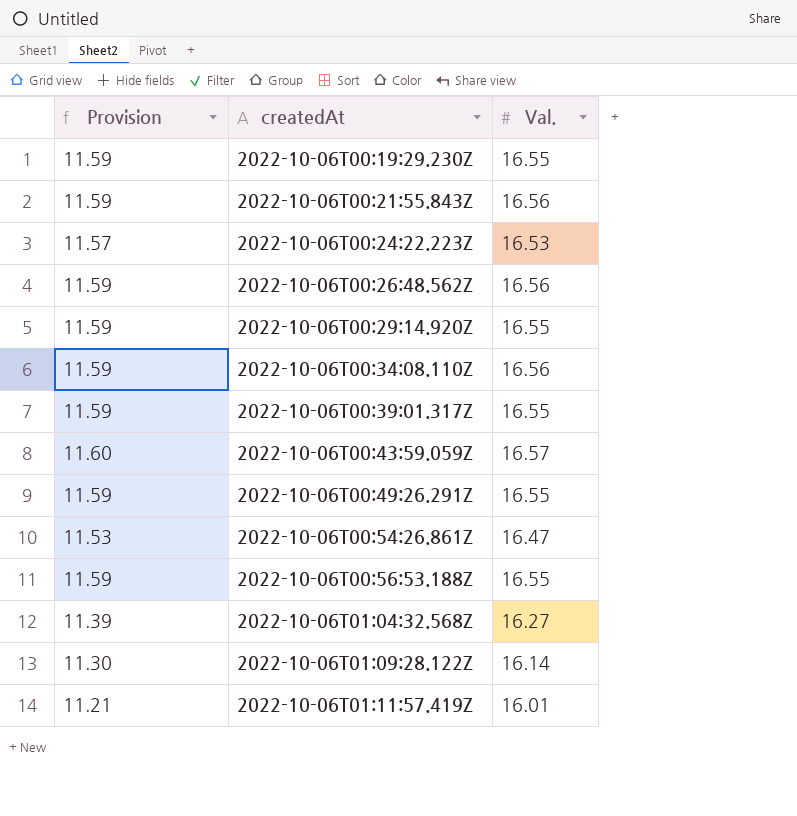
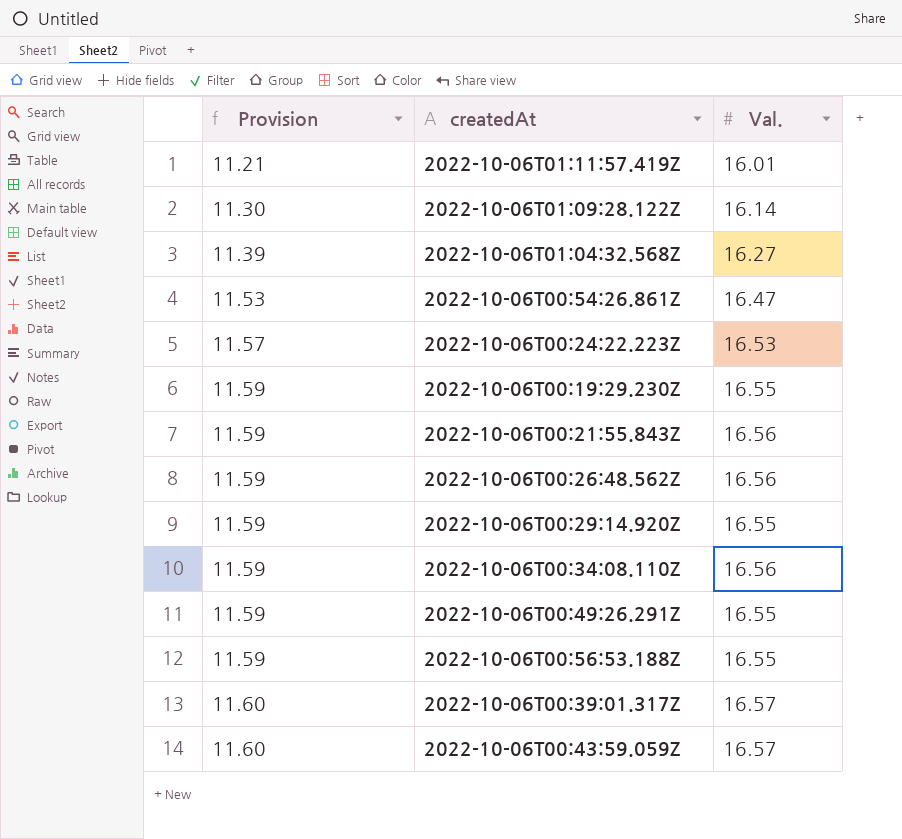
row order: createdAt ascending -> Provision ascending
2022-10-06T00:39:01.317Z | Provision: 11.59 -> 11.60
2022-10-06T00:39:01.317Z | Val.: 16.55 -> 16.57

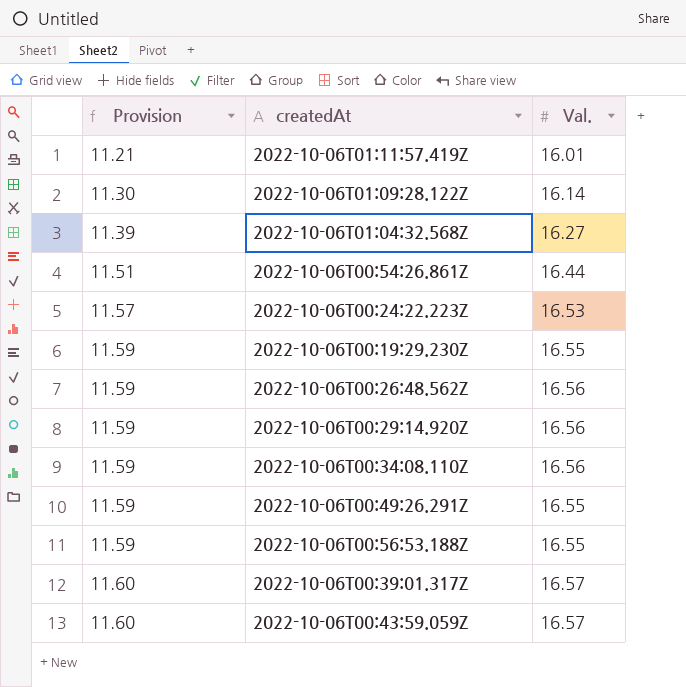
row 2022-10-06T00:21:55.843Z: 11.59 | 16.56 -> none
2022-10-06T00:54:26.861Z | Provision: 11.53 -> 11.51
2022-10-06T00:54:26.861Z | Val.: 16.47 -> 16.44
2022-10-06T00:29:14.920Z | Val.: 16.55 -> 16.56

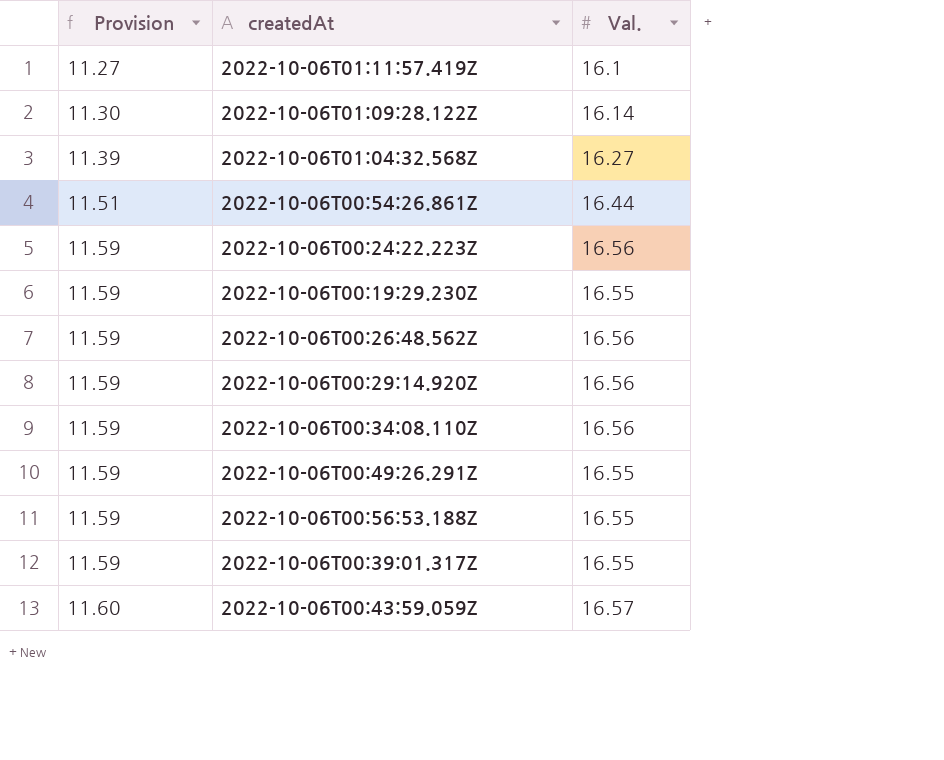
2022-10-06T01:11:57.419Z | Provision: 11.21 -> 11.27
2022-10-06T01:11:57.419Z | Val.: 16.01 -> 16.1
2022-10-06T00:24:22.223Z | Provision: 11.57 -> 11.59
2022-10-06T00:24:22.223Z | Val.: 16.53 -> 16.56
2022-10-06T00:39:01.317Z | Provision: 11.60 -> 11.59
2022-10-06T00:39:01.317Z | Val.: 16.57 -> 16.55

